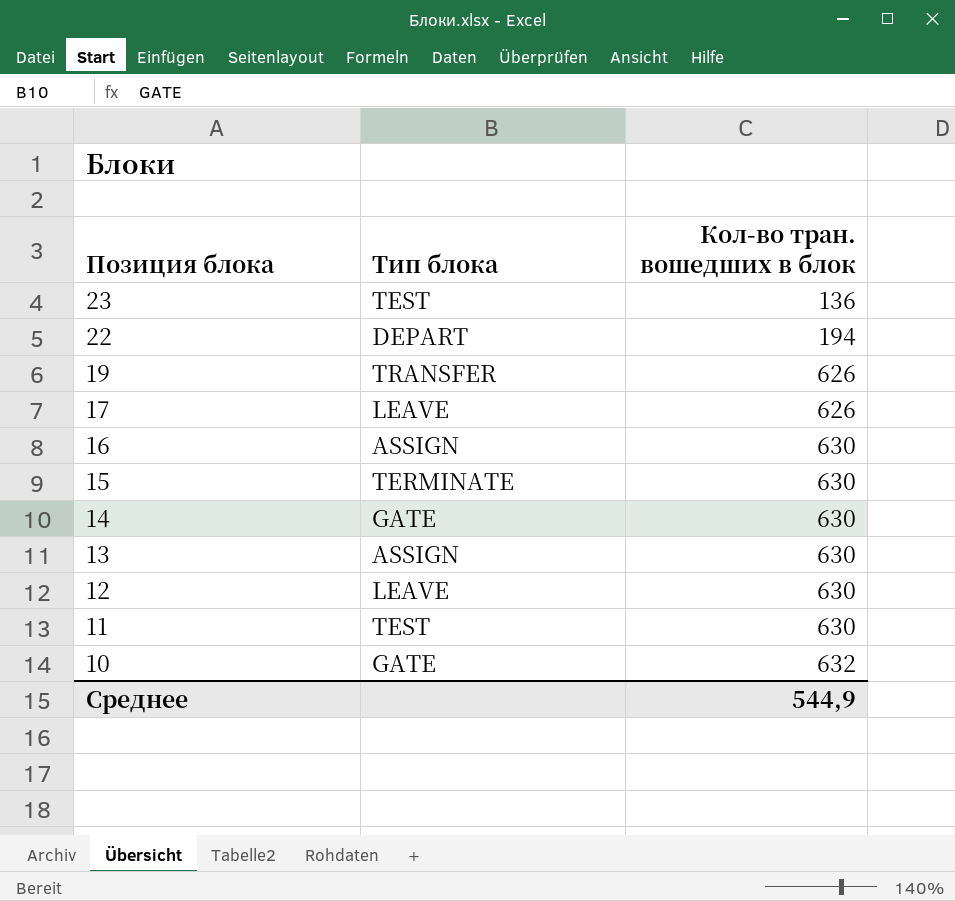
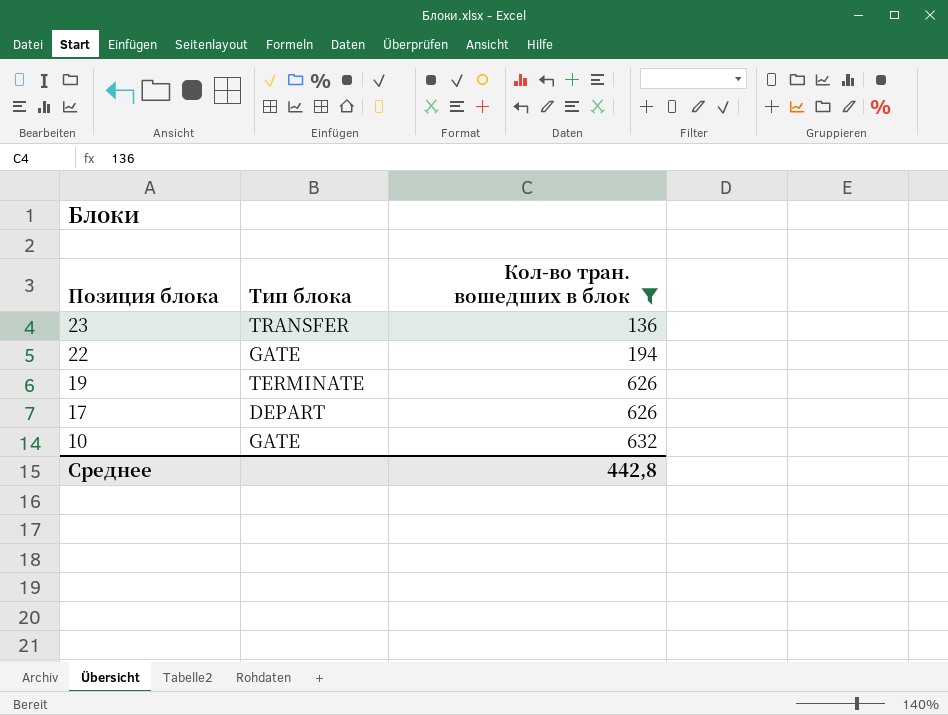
filter: none -> Кол-во тран. вошедших в блок != 630
23 | Тип блока: TEST -> TRANSFER
22 | Тип блока: DEPART -> GATE
19 | Тип блока: TRANSFER -> TERMINATE
17 | Тип блока: LEAVE -> DEPART
Среднее | Кол-во тран. вошедших в блок: 544,9 -> 442,8

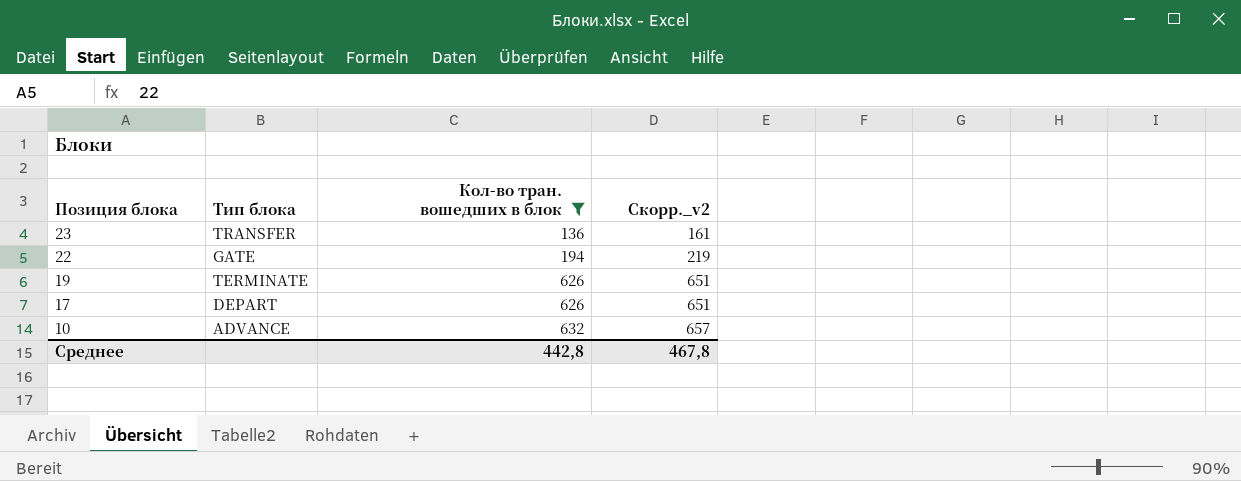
column Скорр._v2 | formula: none -> [Кол-во тран. вошедших в блок] + 25
10 | Тип блока: GATE -> ADVANCE

